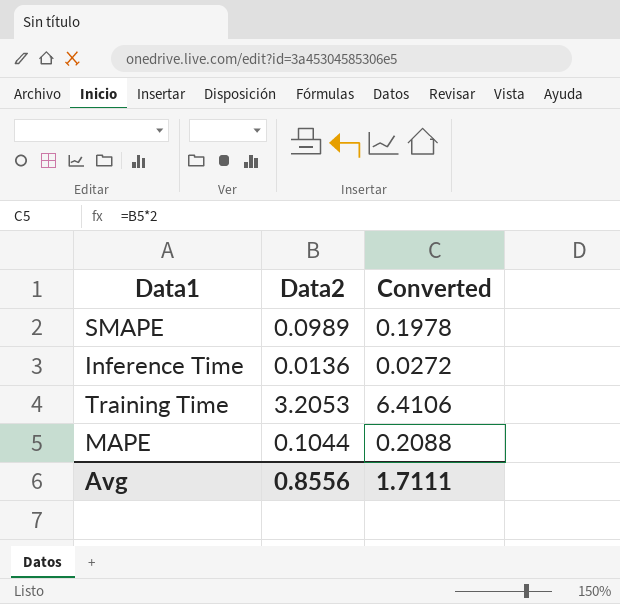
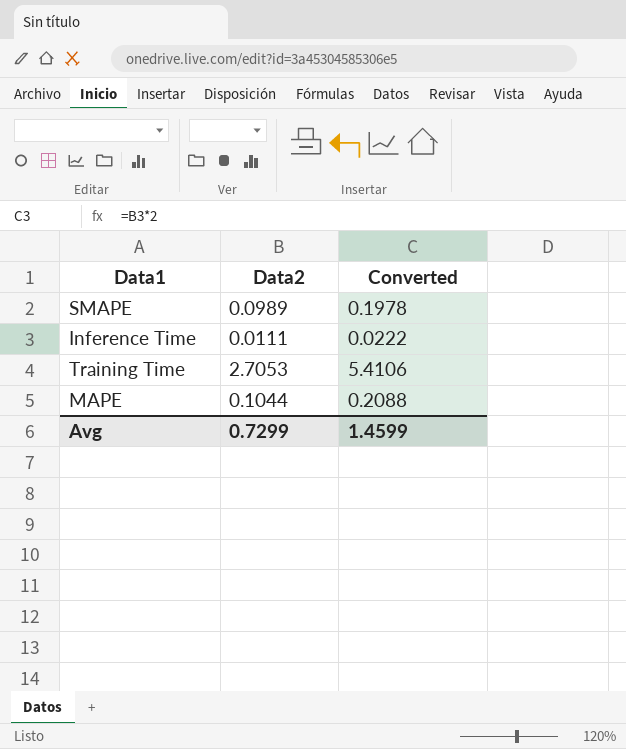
Inference Time | Data2: 0.0136 -> 0.0111
Inference Time | Converted: 0.0272 -> 0.0222
Training Time | Data2: 3.2053 -> 2.7053
Training Time | Converted: 6.4106 -> 5.4106
Avg | Data2: 0.8556 -> 0.7299
Avg | Converted: 1.7111 -> 1.4599

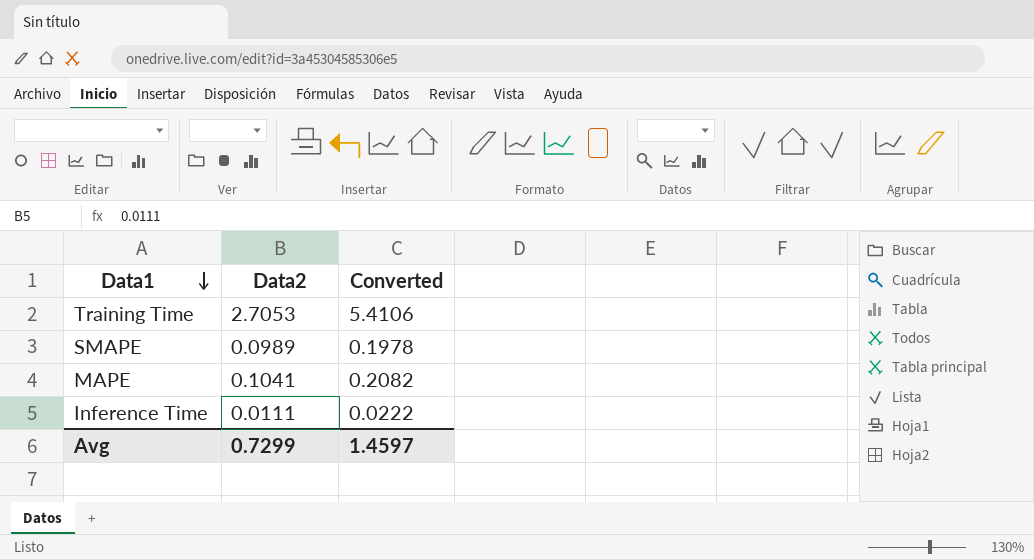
row order: none -> Data1 descending
MAPE | Data2: 0.1044 -> 0.1041
MAPE | Converted: 0.2088 -> 0.2082
Avg | Converted: 1.4599 -> 1.4597

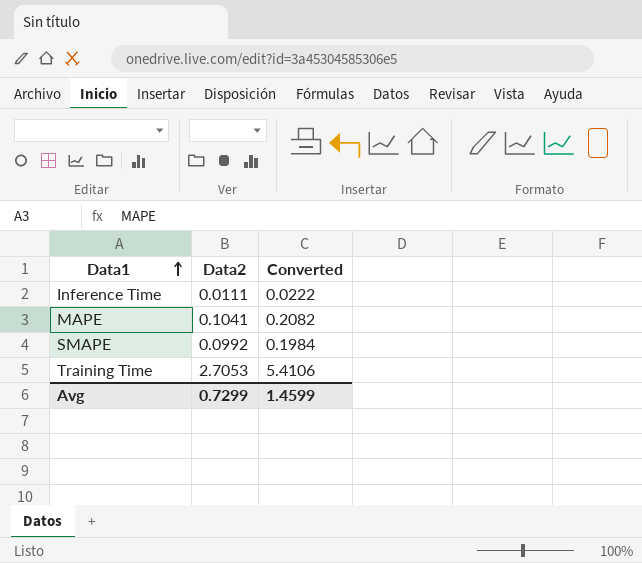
row order: Data1 descending -> Data1 ascending
SMAPE | Data2: 0.0989 -> 0.0992
SMAPE | Converted: 0.1978 -> 0.1984
Avg | Converted: 1.4597 -> 1.4599

